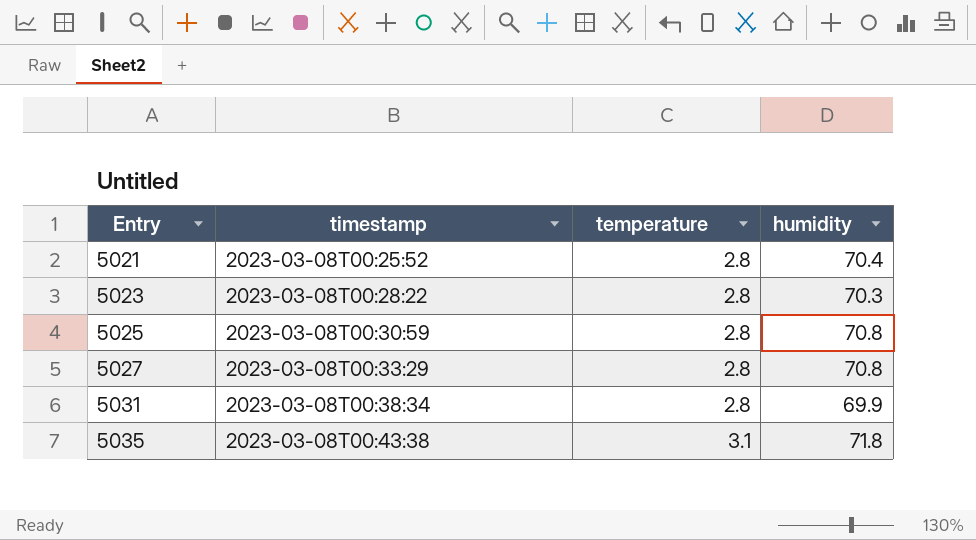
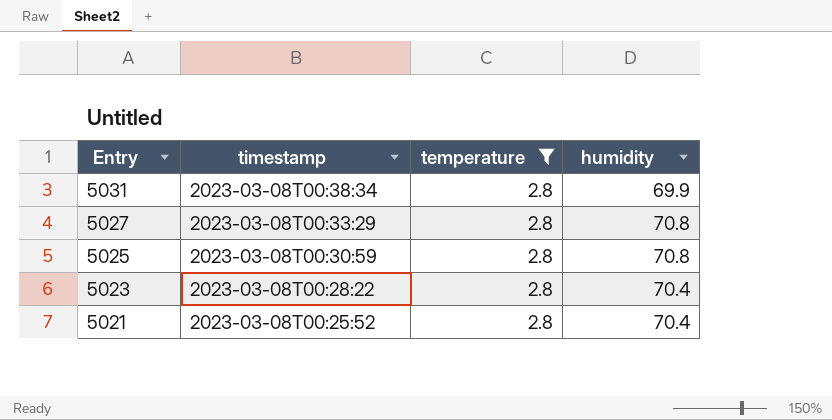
filter: none -> temperature = 2.8
row order: Entry ascending -> Entry descending
5023 | humidity: 70.3 -> 70.4

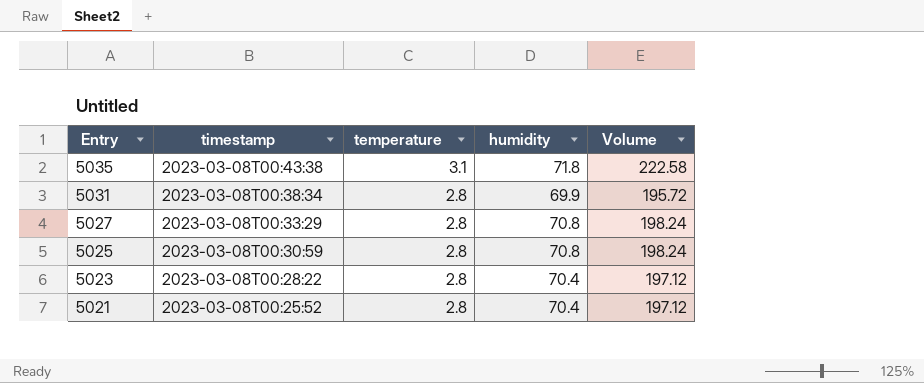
filter: temperature = 2.8 -> none
column Volume | formula: none -> [temperature] * [humidity]

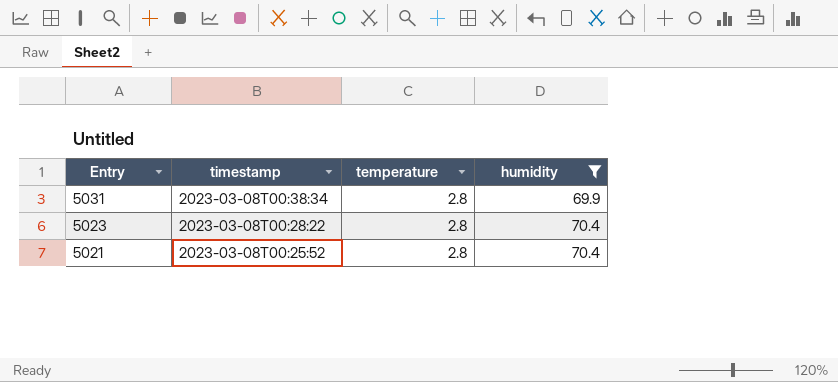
filter: none -> humidity <= 70.4
column Volume | formula: [temperature] * [humidity] -> none

